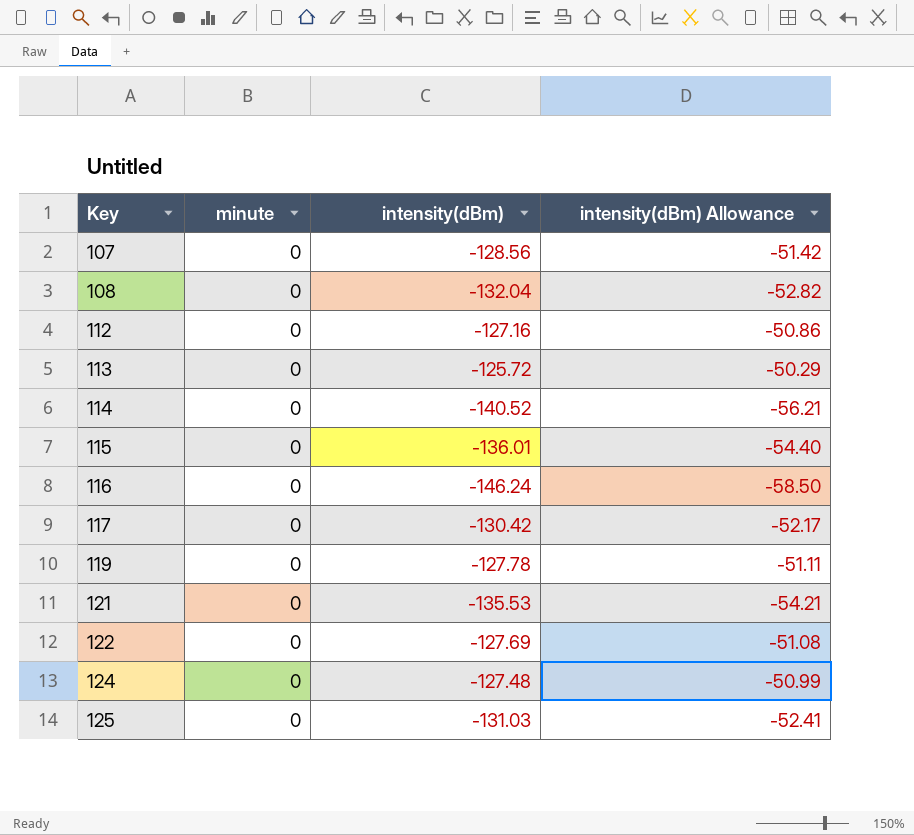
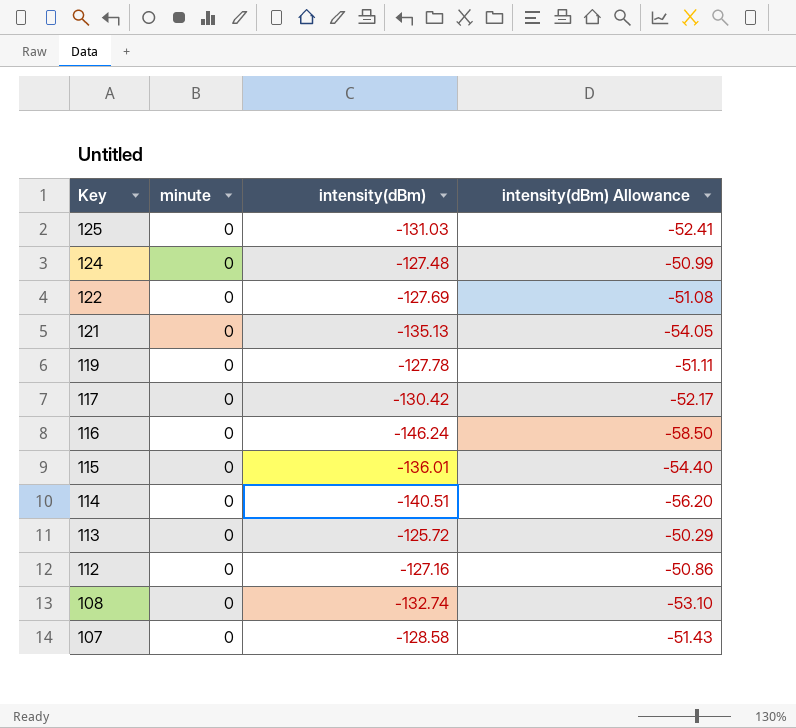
row order: Key ascending -> Key descending
121 | intensity(dBm): -135.53 -> -135.13
121 | intensity(dBm) Allowance: -54.21 -> -54.05
114 | intensity(dBm): -140.52 -> -140.51
114 | intensity(dBm) Allowance: -56.21 -> -56.20
108 | intensity(dBm): -132.04 -> -132.74
108 | intensity(dBm) Allowance: -52.82 -> -53.10
107 | intensity(dBm): -128.56 -> -128.58
107 | intensity(dBm) Allowance: -51.42 -> -51.43

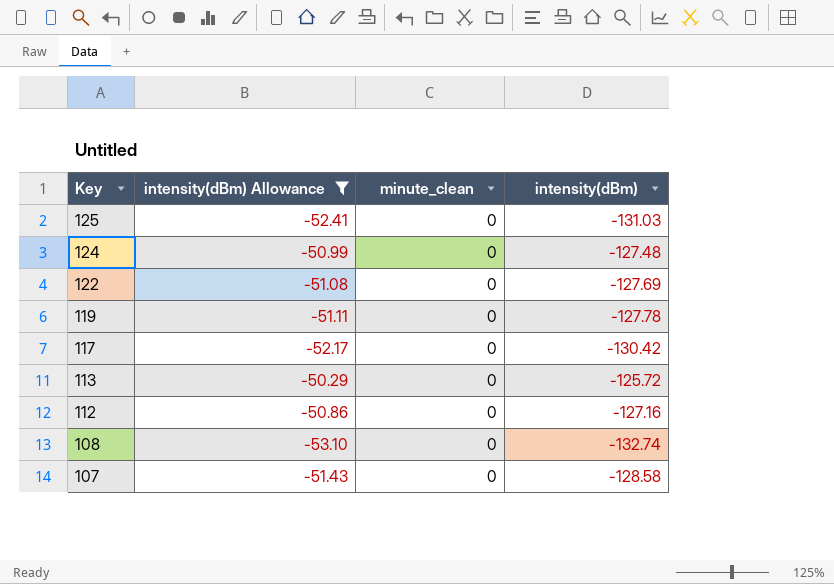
filter: none -> intensity(dBm) Allowance >= -53.10
column intensity(dBm) Allowance | position: 4 -> 2
column name: minute -> minute_clean

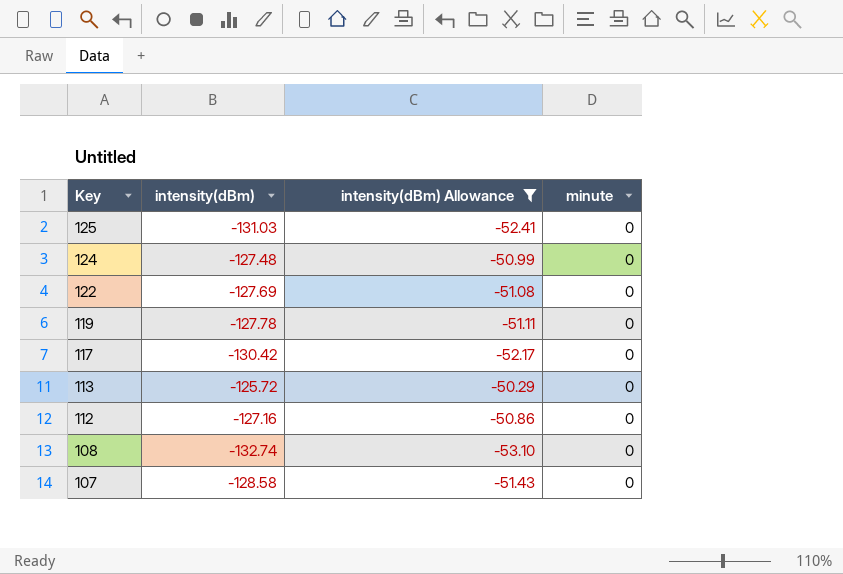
column intensity(dBm) | position: 4 -> 2
column name: minute_clean -> minute

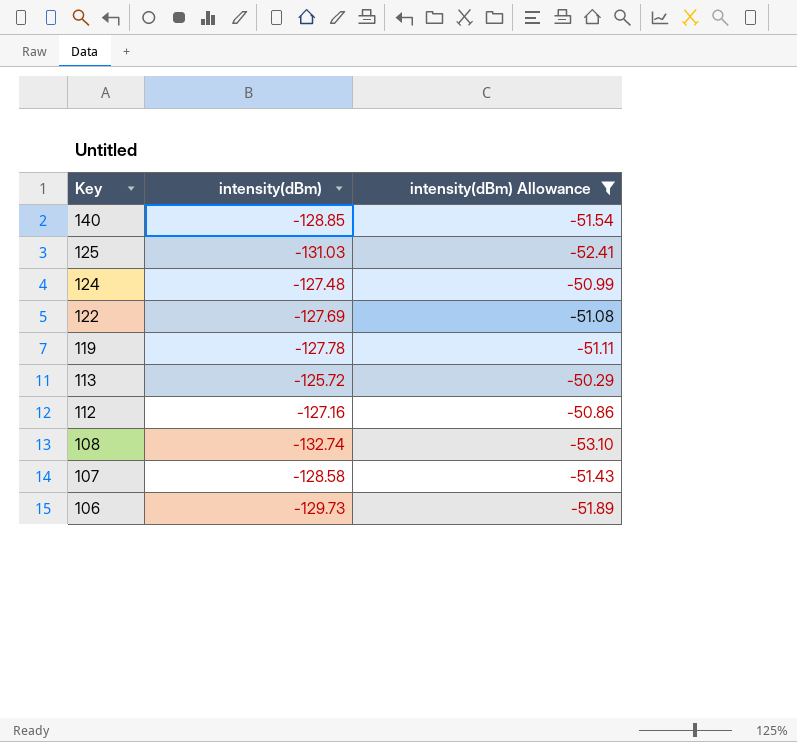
column minute | position: 4 -> none
row 117: -130.42 | -52.17 | 0 -> none
row 140: none -> -128.85 | -51.54
row 106: none -> -129.73 | -51.89

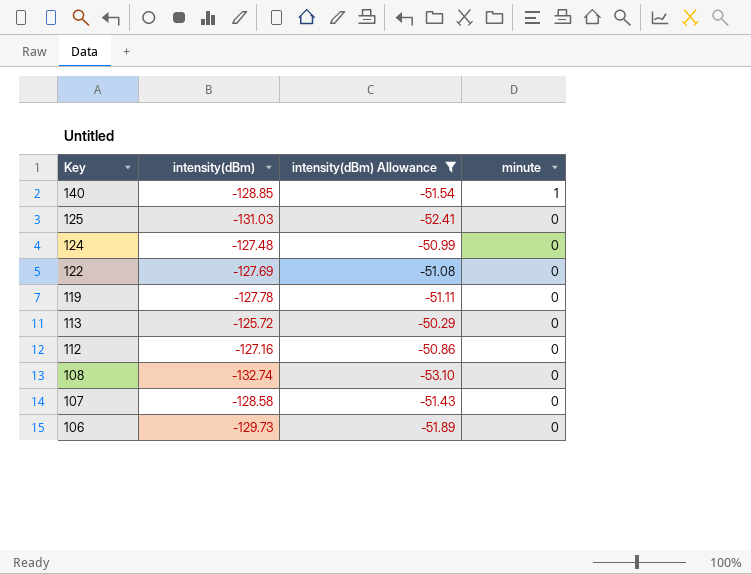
column minute | position: none -> 4

